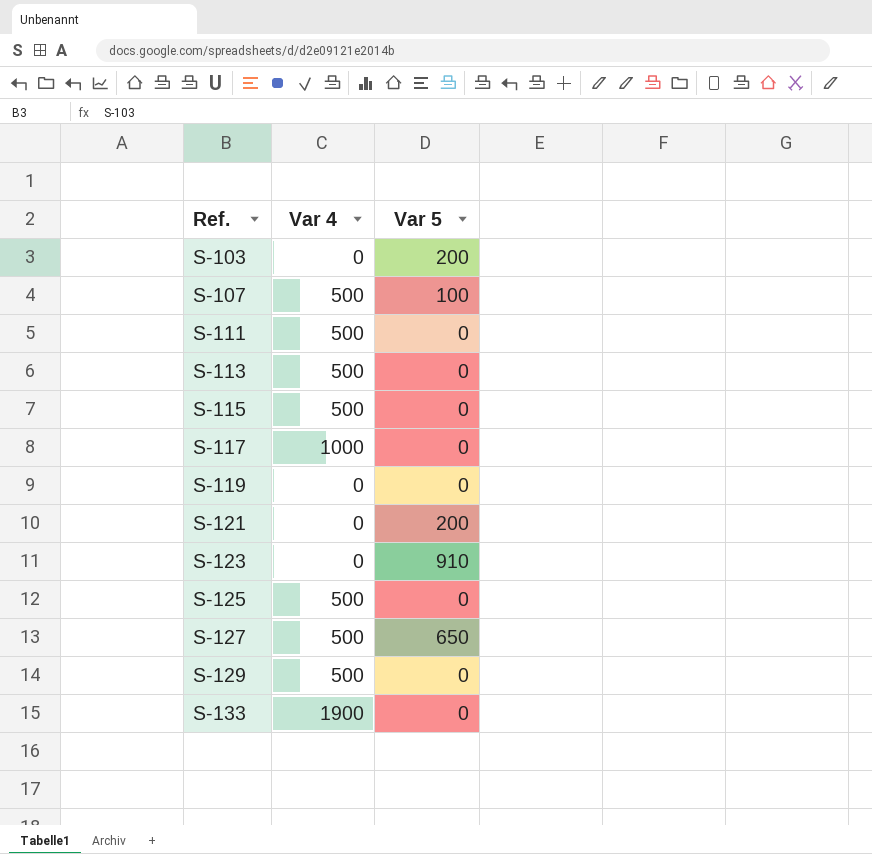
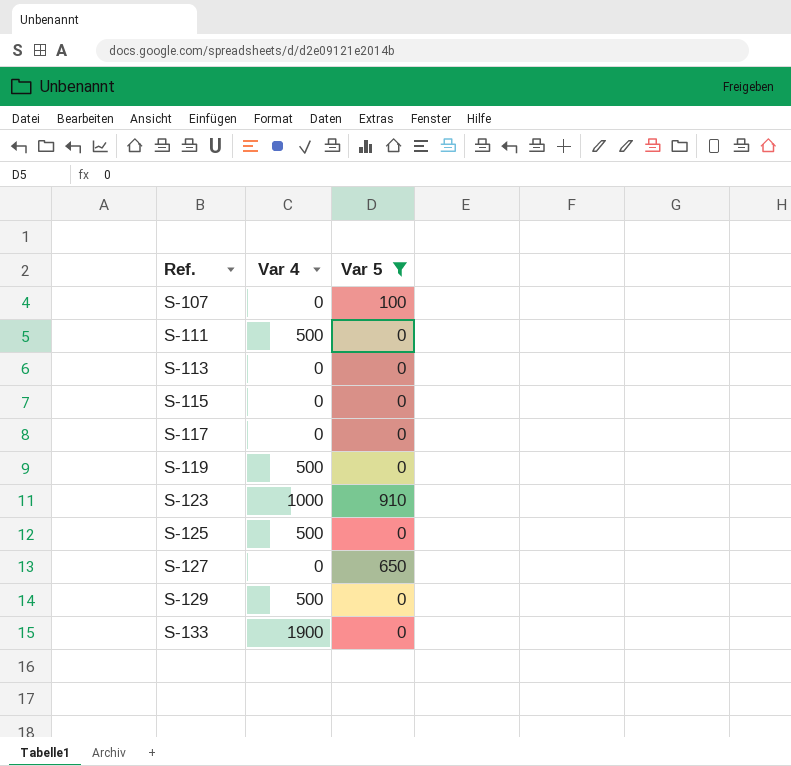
filter: none -> Var 5 != 200
S-107 | Var 4: 500 -> 0
S-113 | Var 4: 500 -> 0
S-115 | Var 4: 500 -> 0
S-117 | Var 4: 1000 -> 0
S-119 | Var 4: 0 -> 500
S-123 | Var 4: 0 -> 1000
S-127 | Var 4: 500 -> 0

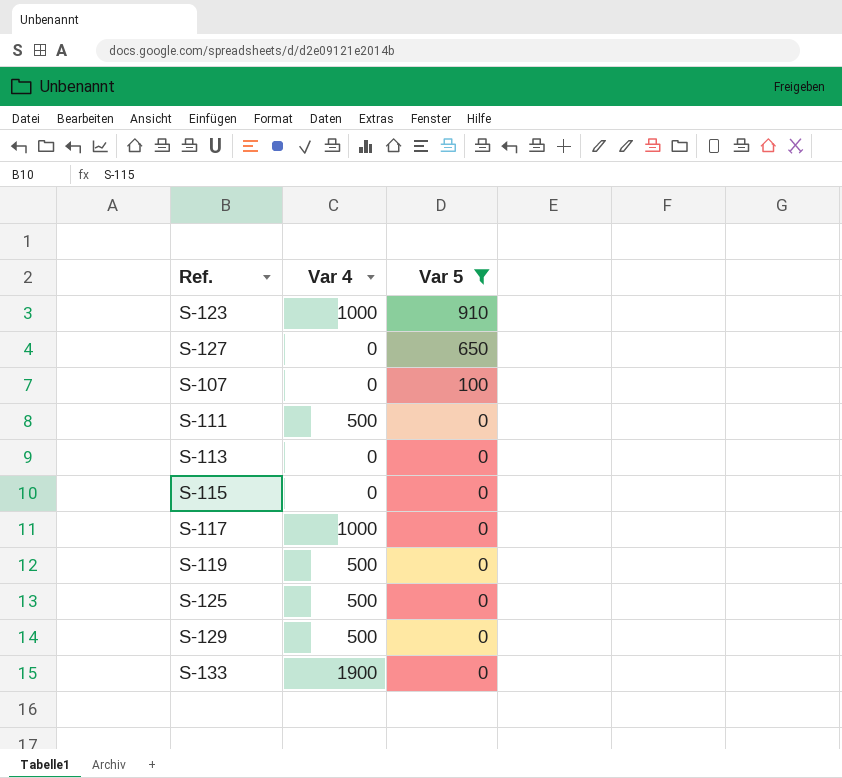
row order: Ref. ascending -> Var 5 descending
S-117 | Var 4: 0 -> 1000

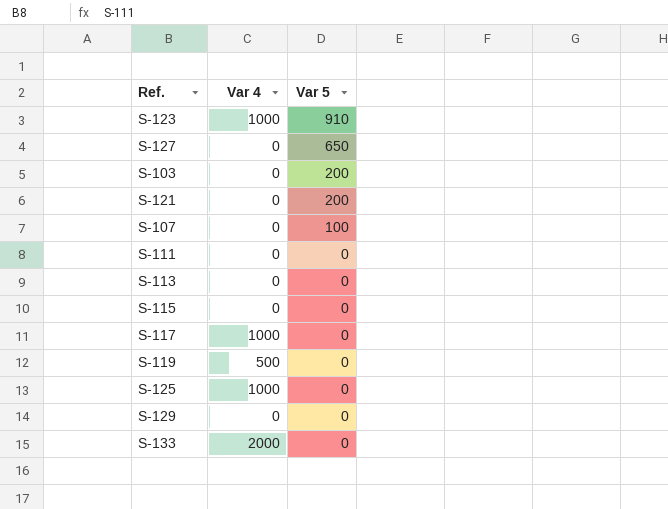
filter: Var 5 != 200 -> none
S-111 | Var 4: 500 -> 0
S-125 | Var 4: 500 -> 1000
S-129 | Var 4: 500 -> 0
S-133 | Var 4: 1900 -> 2000

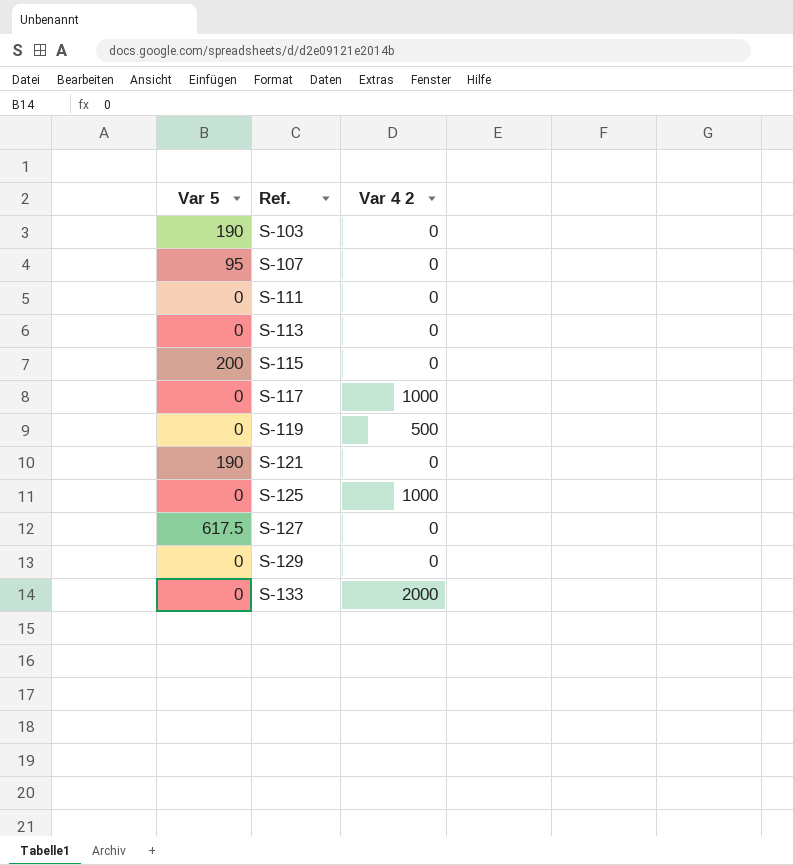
row order: Var 5 descending -> Ref. ascending
column Var 5 | position: 3 -> 1
column name: Var 4 -> Var 4 2
row S-123: 1000 | 910 -> none
S-103 | Var 5: 200 -> 190
S-107 | Var 5: 100 -> 95
S-115 | Var 5: 0 -> 200
S-121 | Var 5: 200 -> 190
S-127 | Var 5: 650 -> 617.5

